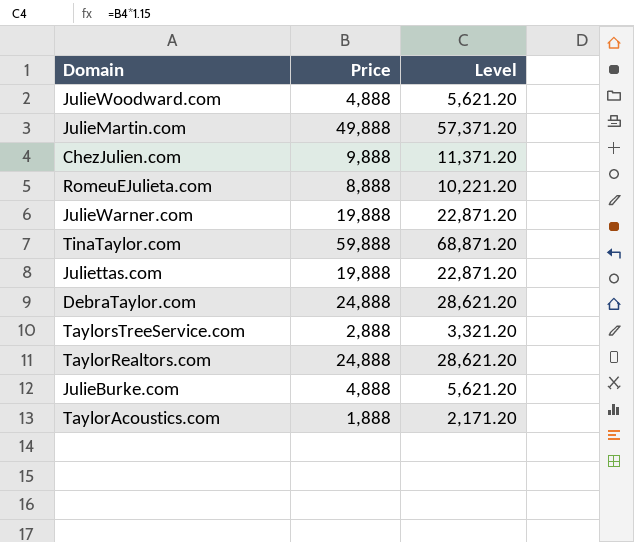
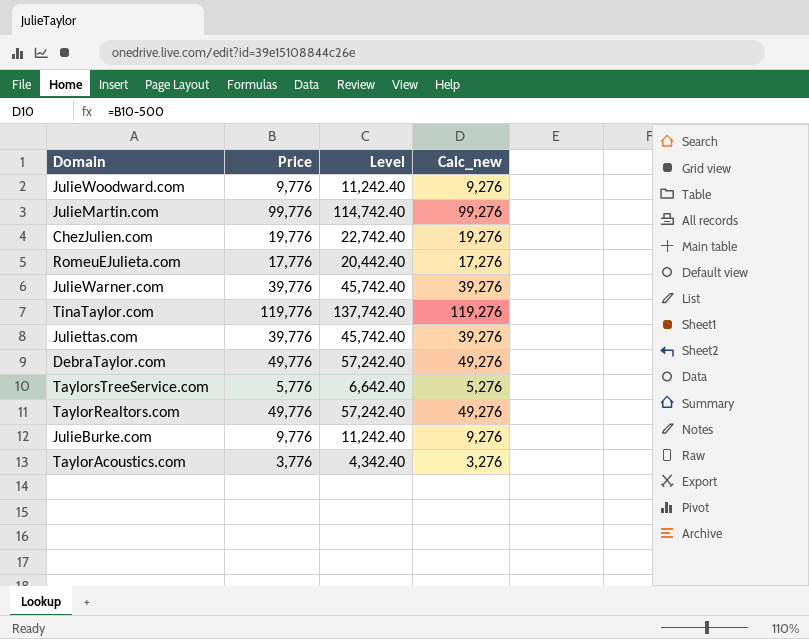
column Calc_new | formula: none -> [Price] - 500
JulieWoodward.com | Price: 4,888 -> 9,776
JulieWoodward.com | Level: 5,621.20 -> 11,242.40
JulieMartin.com | Price: 49,888 -> 99,776
JulieMartin.com | Level: 57,371.20 -> 114,742.40
ChezJulien.com | Price: 9,888 -> 19,776
ChezJulien.com | Level: 11,371.20 -> 22,742.40
RomeuEJulieta.com | Price: 8,888 -> 17,776
RomeuEJulieta.com | Level: 10,221.20 -> 20,442.40
JulieWarner.com | Price: 19,888 -> 39,776
JulieWarner.com | Level: 22,871.20 -> 45,742.40
TinaTaylor.com | Price: 59,888 -> 119,776
TinaTaylor.com | Level: 68,871.20 -> 137,742.40
Juliettas.com | Price: 19,888 -> 39,776
Juliettas.com | Level: 22,871.20 -> 45,742.40
DebraTaylor.com | Price: 24,888 -> 49,776
DebraTaylor.com | Level: 28,621.20 -> 57,242.40
TaylorsTreeService.com | Price: 2,888 -> 5,776
TaylorsTreeService.com | Level: 3,321.20 -> 6,642.40
TaylorRealtors.com | Price: 24,888 -> 49,776
TaylorRealtors.com | Level: 28,621.20 -> 57,242.40
JulieBurke.com | Price: 4,888 -> 9,776
JulieBurke.com | Level: 5,621.20 -> 11,242.40
TaylorAcoustics.com | Price: 1,888 -> 3,776
TaylorAcoustics.com | Level: 2,171.20 -> 4,342.40

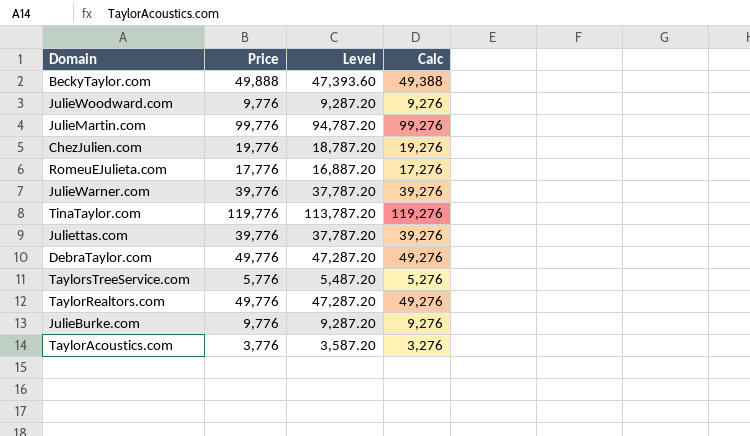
column Level | formula: [Price] * 1.15 -> [Price] * 0.95
column name: Calc_new -> Calc
row BeckyTaylor.com: none -> 49,888 | 47,393.60 | 49,388

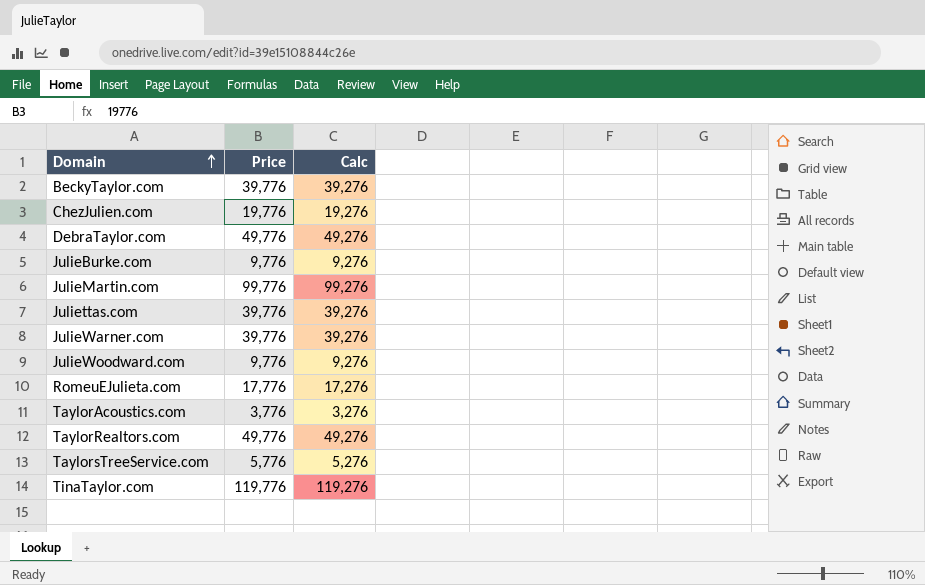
row order: none -> Domain ascending
column Level | formula: [Price] * 0.95 -> none
BeckyTaylor.com | Price: 49,888 -> 39,776
BeckyTaylor.com | Calc: 49,388 -> 39,276

